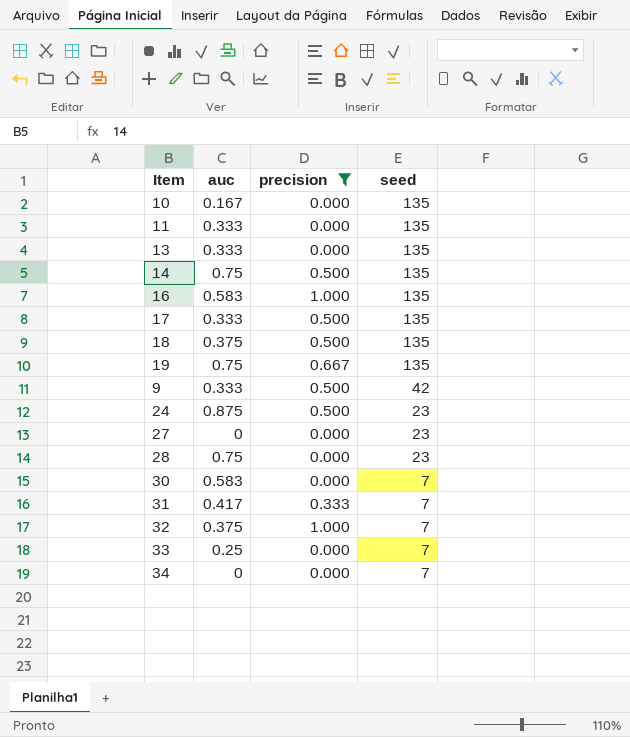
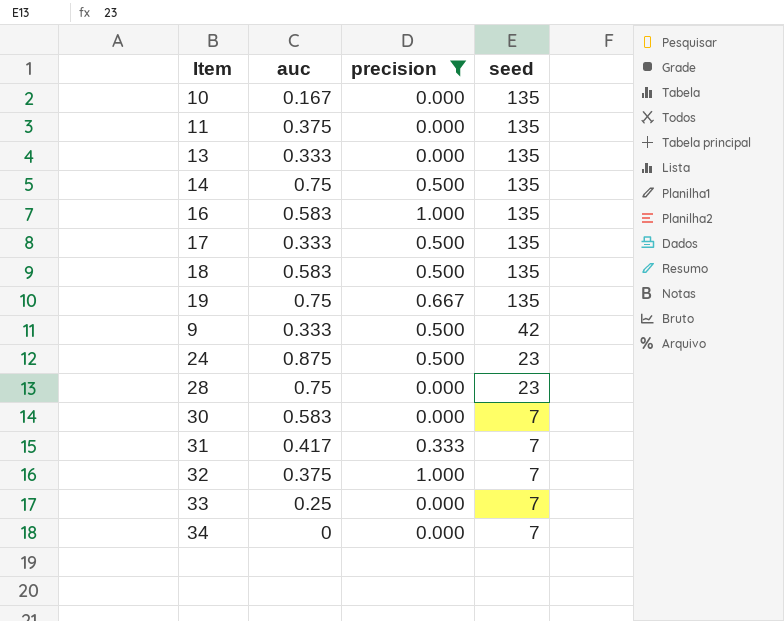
row 27: 0 | 0.000 | 23 -> none
11 | auc: 0.333 -> 0.375
18 | auc: 0.375 -> 0.583

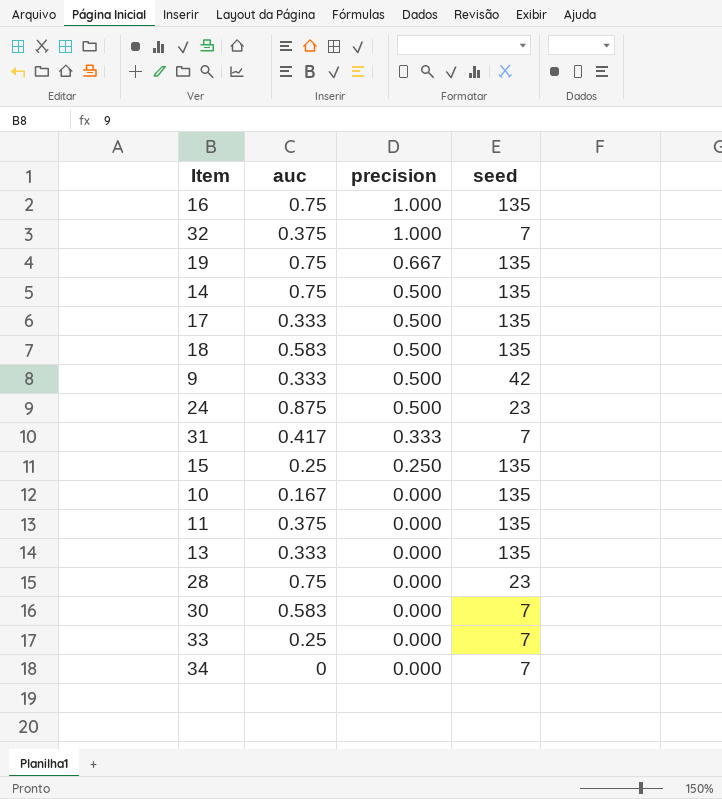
filter: precision != 0.250 -> none
row order: seed descending -> precision descending
16 | auc: 0.583 -> 0.75

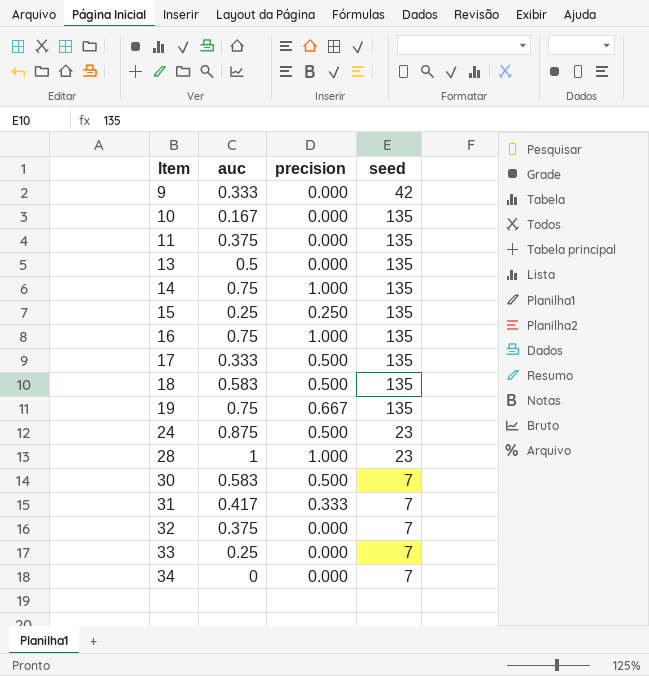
row order: precision descending -> Item ascending
9 | precision: 0.500 -> 0.000
13 | auc: 0.333 -> 0.5
14 | precision: 0.500 -> 1.000
28 | auc: 0.75 -> 1
28 | precision: 0.000 -> 1.000
30 | precision: 0.000 -> 0.500
32 | precision: 1.000 -> 0.000

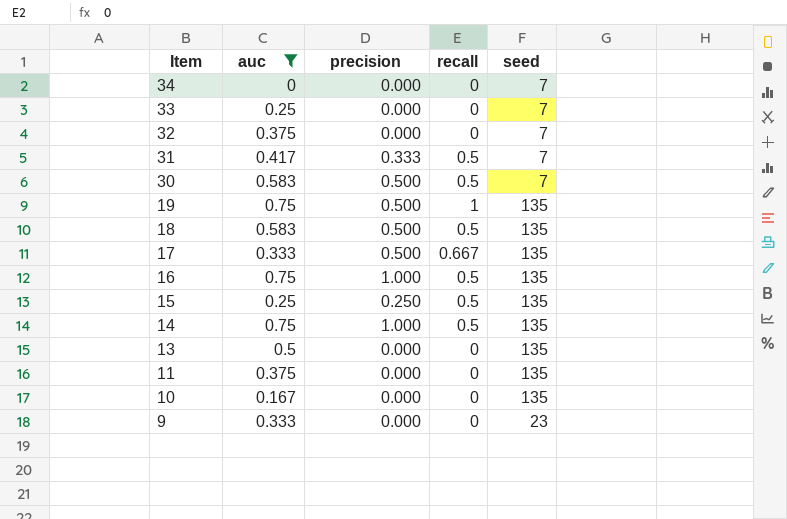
filter: none -> auc <= 0.75
row order: Item ascending -> Item descending
column recall | position: none -> 4
19 | precision: 0.667 -> 0.500
9 | seed: 42 -> 23

